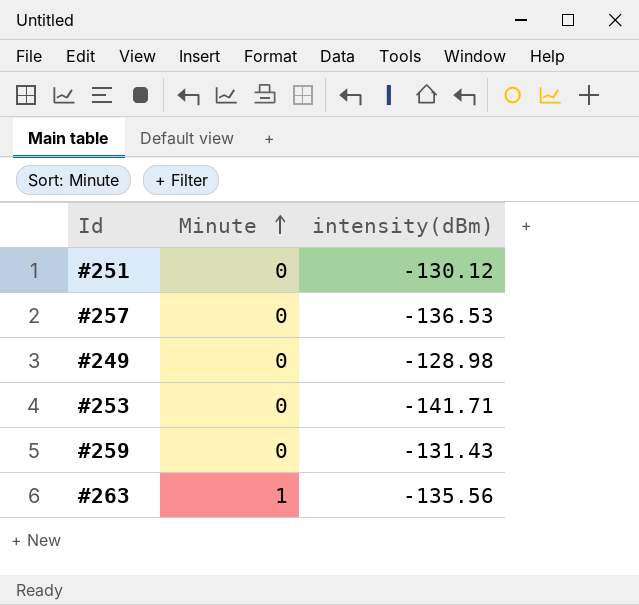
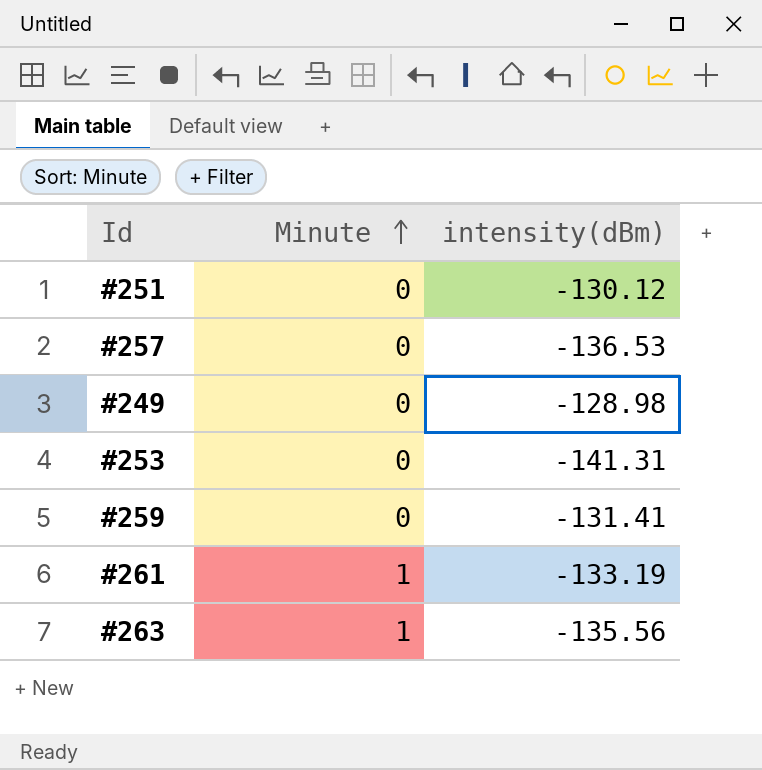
#253 | intensity(dBm): -141.71 -> -141.31
#259 | intensity(dBm): -131.43 -> -131.41
row #261: none -> 1 | -133.19

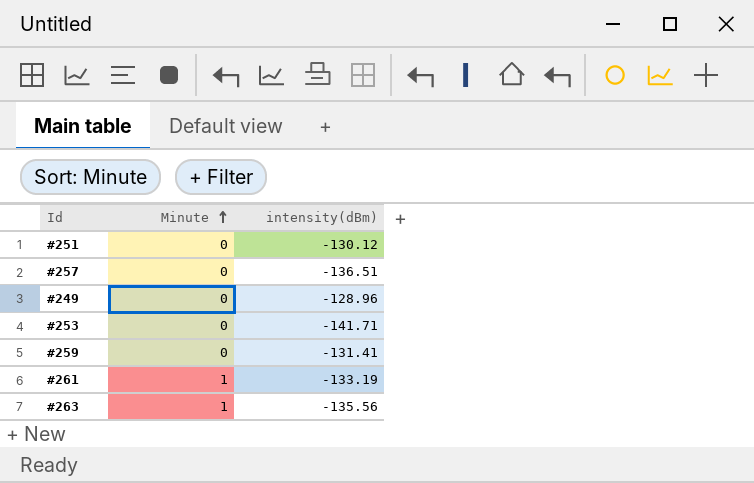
#257 | intensity(dBm): -136.53 -> -136.51
#249 | intensity(dBm): -128.98 -> -128.96
#253 | intensity(dBm): -141.31 -> -141.71

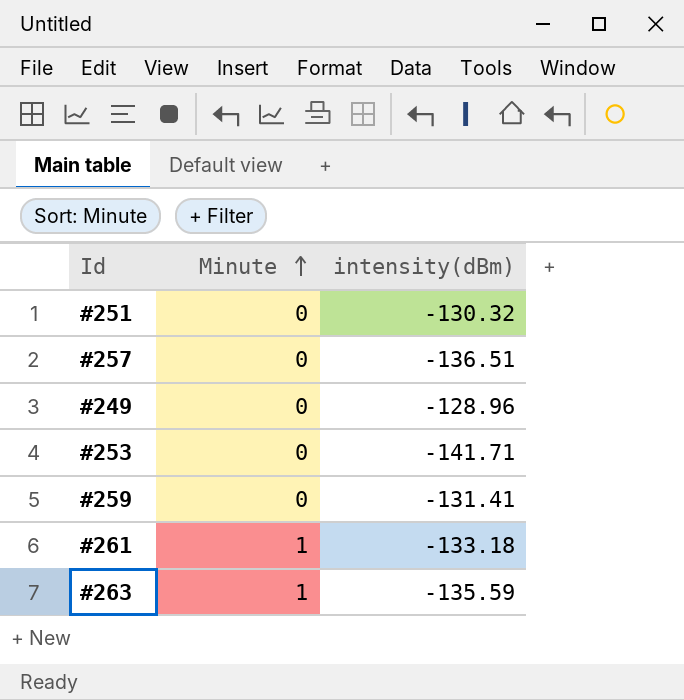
#251 | intensity(dBm): -130.12 -> -130.32
#261 | intensity(dBm): -133.19 -> -133.18
#263 | intensity(dBm): -135.56 -> -135.59

